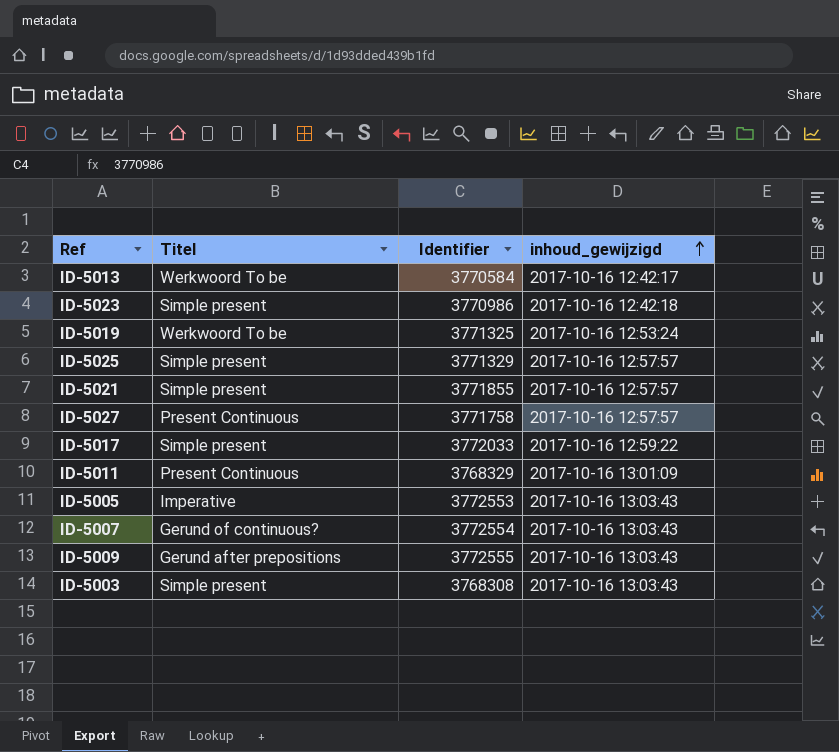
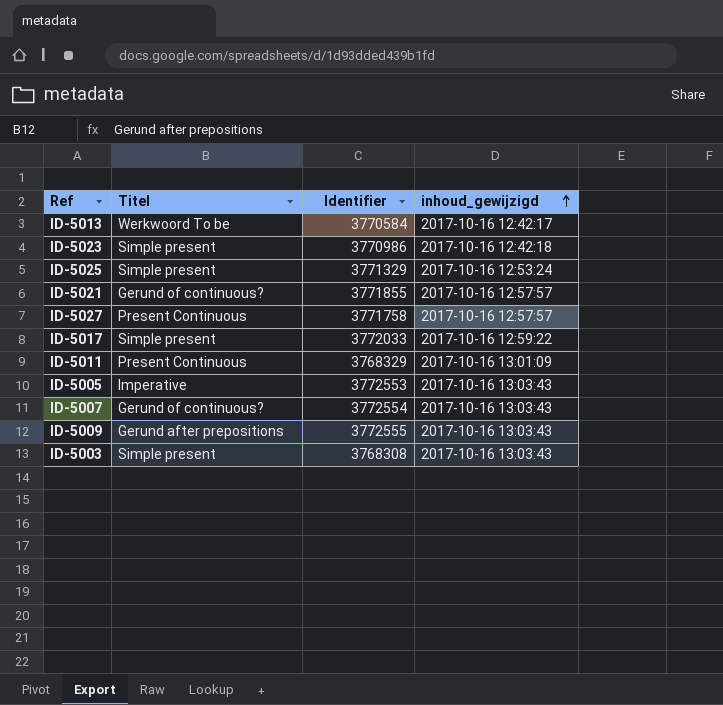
row ID-5019: Werkwoord To be | 3771325 | 2017-10-16 12:53:24 -> none
ID-5025 | inhoud_gewijzigd: 2017-10-16 12:57:57 -> 2017-10-16 12:53:24
ID-5021 | Titel: Simple present -> Gerund of continuous?

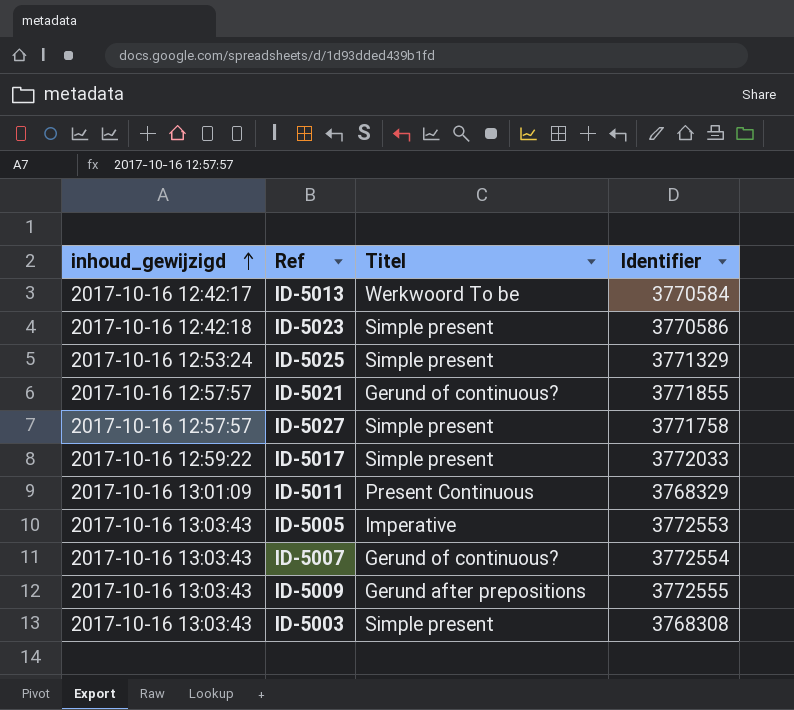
column inhoud_gewijzigd | position: 4 -> 1
ID-5023 | Identifier: 3770986 -> 3770586
ID-5027 | Titel: Present Continuous -> Simple present

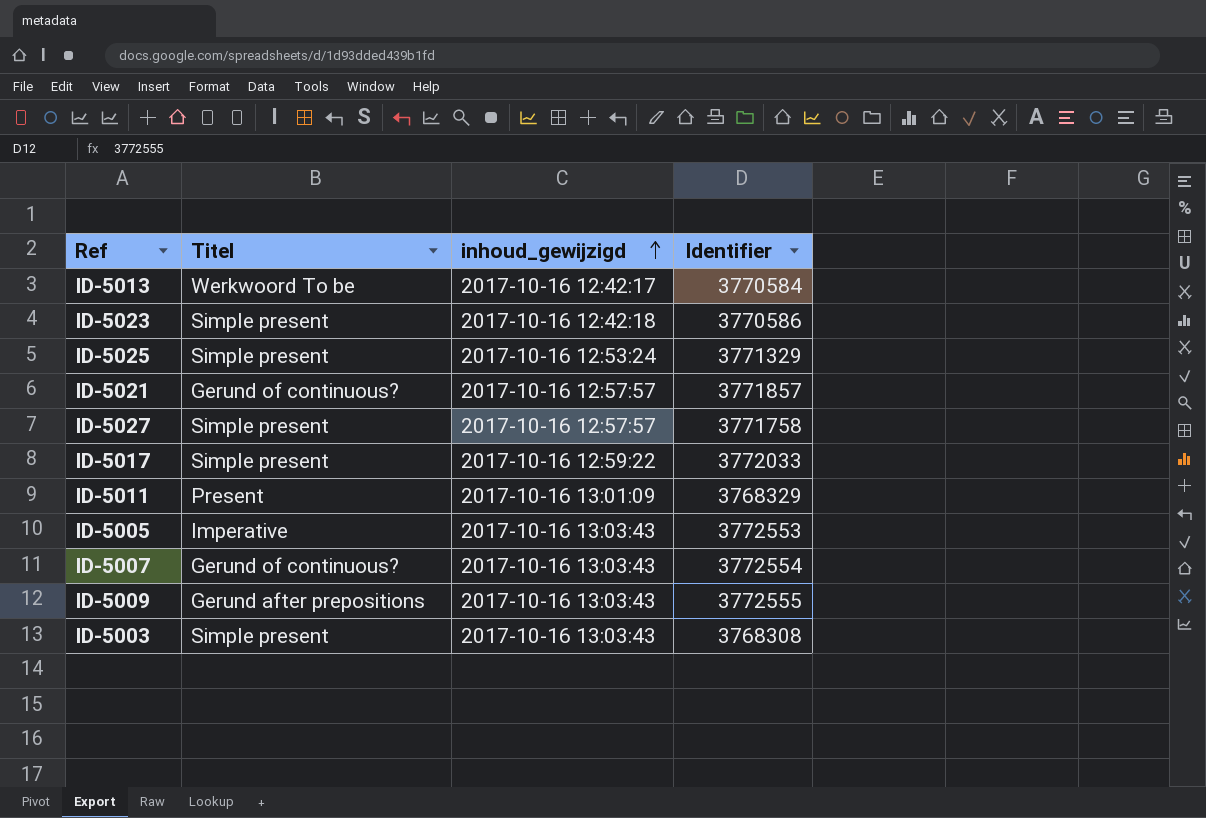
column inhoud_gewijzigd | position: 1 -> 3
ID-5021 | Identifier: 3771855 -> 3771857
ID-5011 | Titel: Present Continuous -> Present

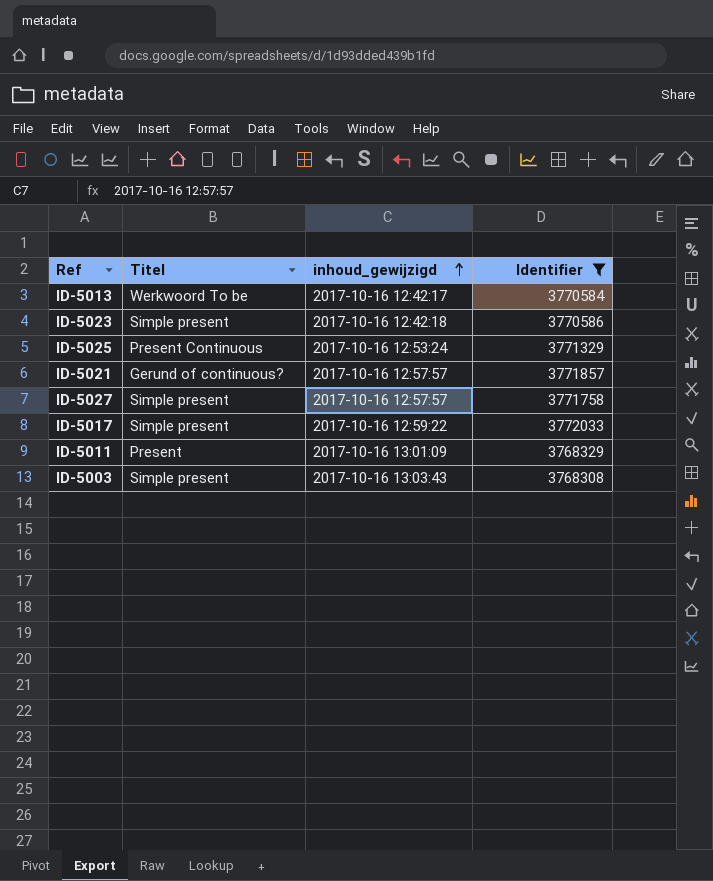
filter: none -> Identifier <= 3772033
ID-5025 | Titel: Simple present -> Present Continuous

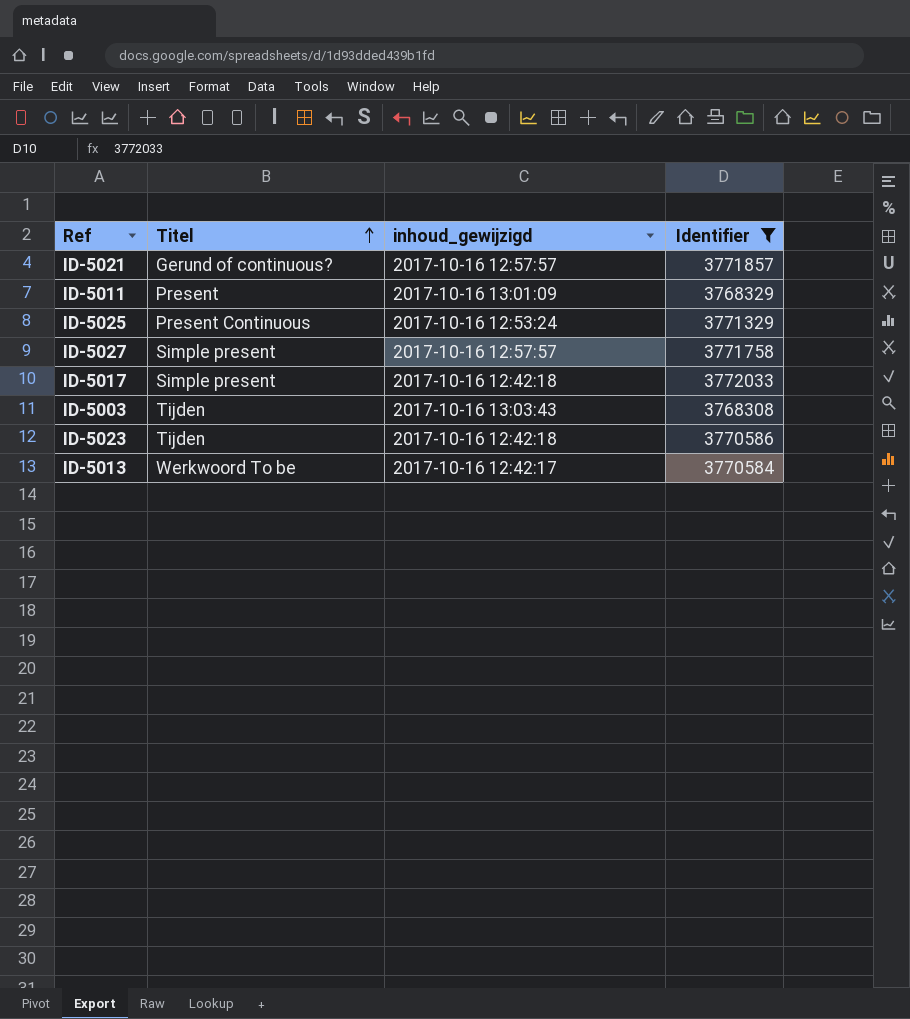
row order: inhoud_gewijzigd ascending -> Titel ascending
ID-5017 | inhoud_gewijzigd: 2017-10-16 12:59:22 -> 2017-10-16 12:42:18
ID-5003 | Titel: Simple present -> Tijden
ID-5023 | Titel: Simple present -> Tijden

